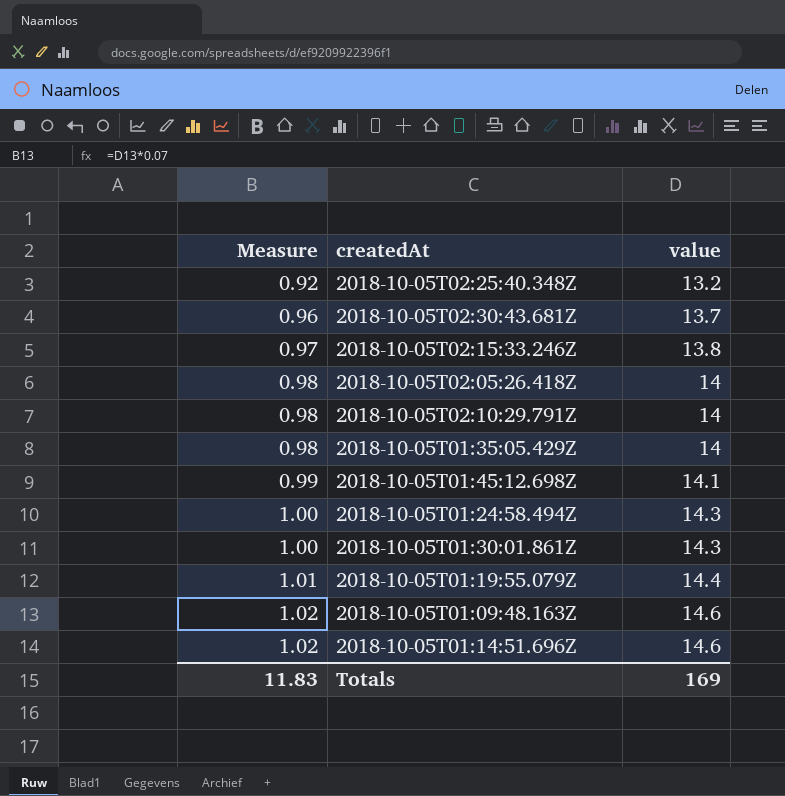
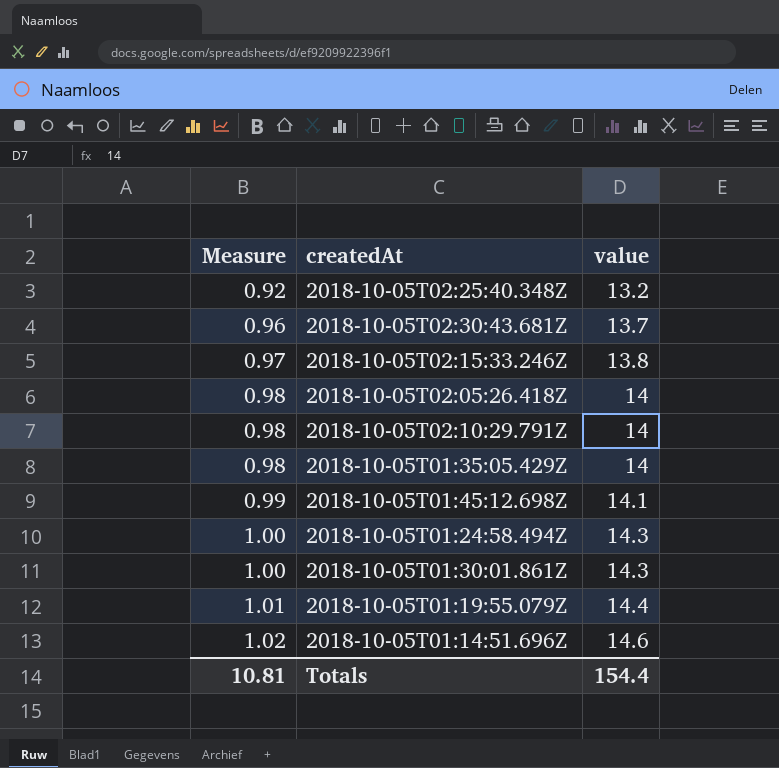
row 2018-10-05T01:09:48.163Z: 1.02 | 14.6 -> none
Totals | Measure: 11.83 -> 10.81
Totals | value: 169 -> 154.4

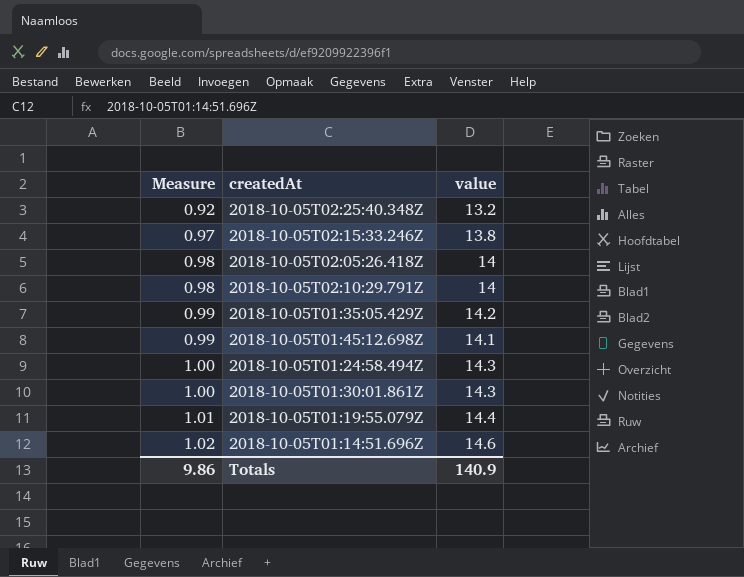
row 2018-10-05T02:30:43.681Z: 0.96 | 13.7 -> none
2018-10-05T01:35:05.429Z | Measure: 0.98 -> 0.99
2018-10-05T01:35:05.429Z | value: 14 -> 14.2
Totals | Measure: 10.81 -> 9.86
Totals | value: 154.4 -> 140.9

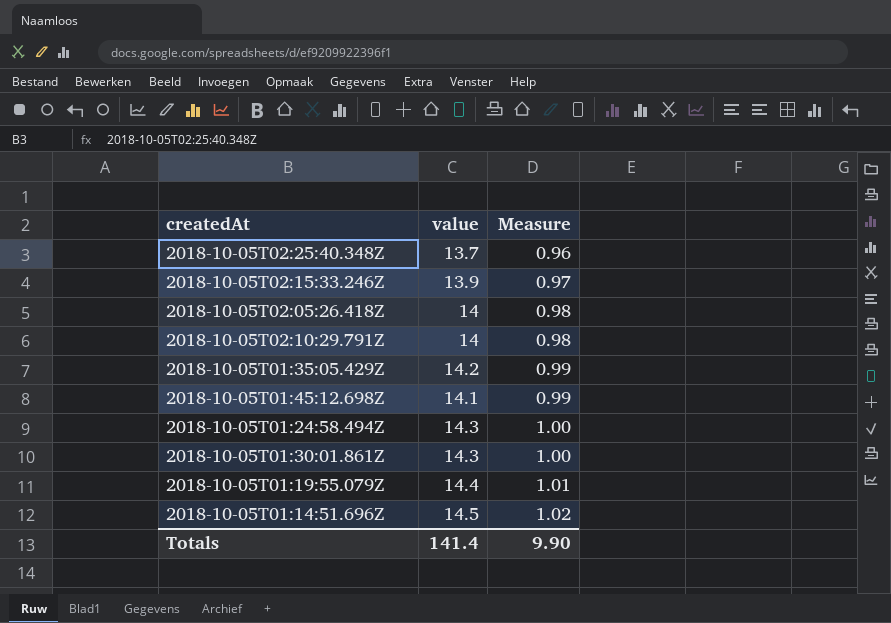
column Measure | position: 1 -> 3
2018-10-05T02:25:40.348Z | value: 13.2 -> 13.7
2018-10-05T02:25:40.348Z | Measure: 0.92 -> 0.96
2018-10-05T02:15:33.246Z | value: 13.8 -> 13.9
2018-10-05T01:14:51.696Z | value: 14.6 -> 14.5
Totals | value: 140.9 -> 141.4
Totals | Measure: 9.86 -> 9.90

